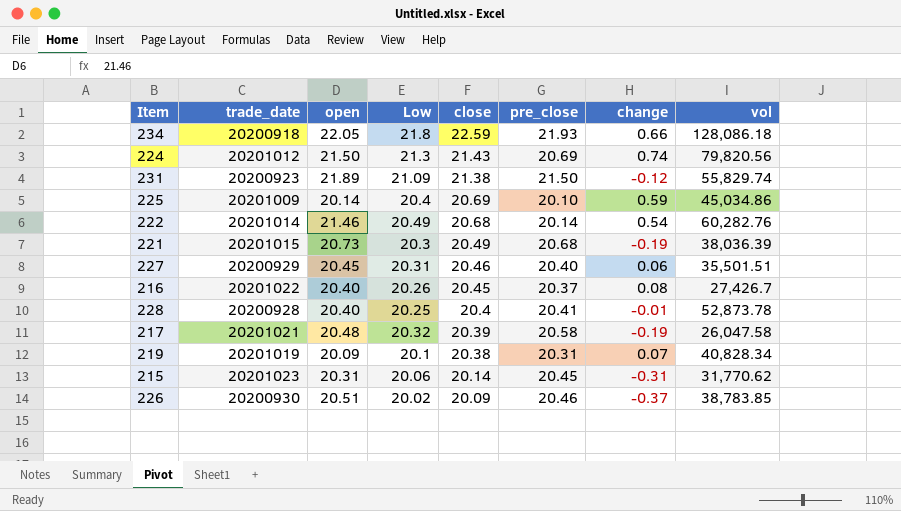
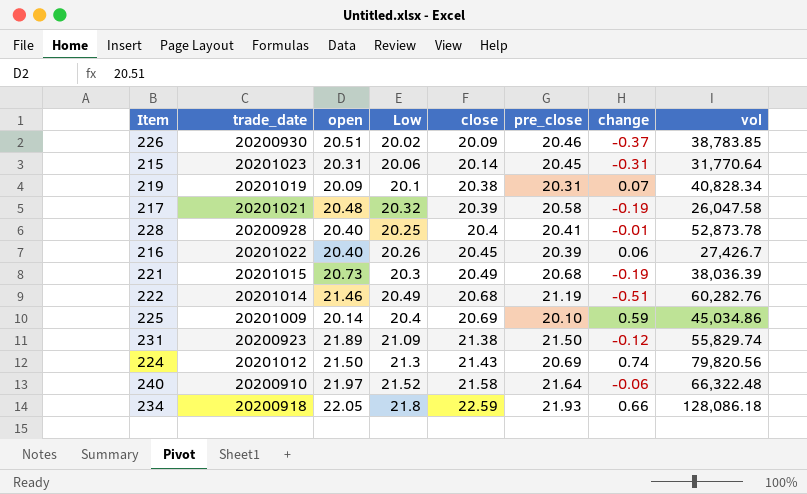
row order: close descending -> close ascending
row 227: 20200929 | 20.45 | 20.31 | 20.46 | 20.40 | 0.06 | 35,501.51 -> none
215 | vol: 31,770.62 -> 31,770.64
216 | pre_close: 20.37 -> 20.39
216 | change: 0.08 -> 0.06
222 | pre_close: 20.14 -> 21.19
222 | change: 0.54 -> -0.51
row 240: none -> 20200910 | 21.97 | 21.52 | 21.58 | 21.64 | -0.06 | 66,322.48

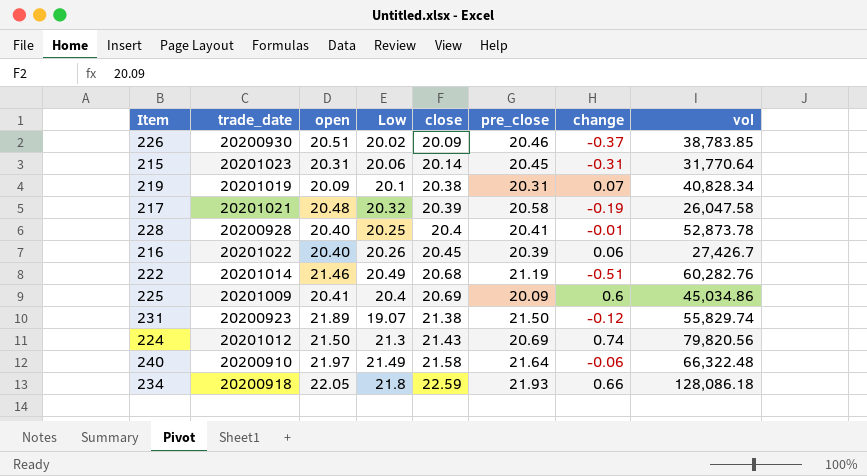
row 221: 20201015 | 20.73 | 20.3 | 20.49 | 20.68 | -0.19 | 38,036.39 -> none
225 | open: 20.14 -> 20.41
225 | pre_close: 20.10 -> 20.09
225 | change: 0.59 -> 0.6
231 | Low: 21.09 -> 19.07
240 | Low: 21.52 -> 21.49

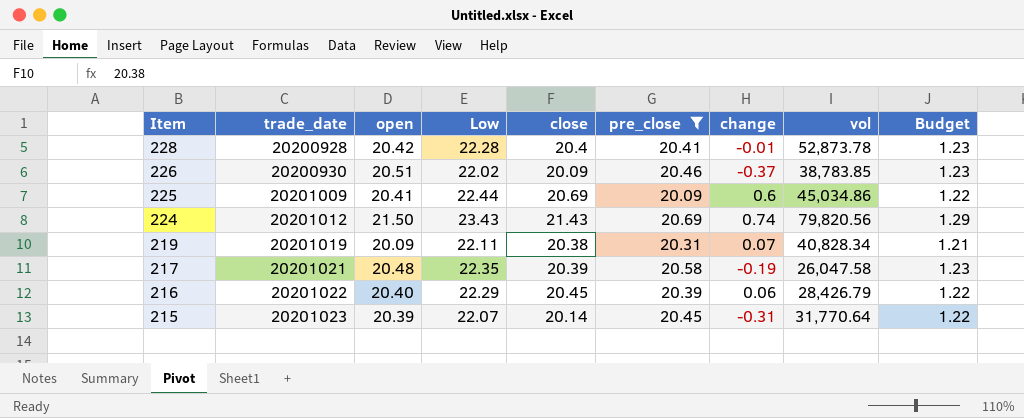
filter: none -> pre_close <= 20.69
row order: close ascending -> Item descending
column Budget | formula: none -> [open] * 0.06
228 | open: 20.40 -> 20.42
228 | Low: 20.25 -> 22.28
226 | Low: 20.02 -> 22.02
225 | Low: 20.4 -> 22.44
224 | Low: 21.3 -> 23.43
219 | Low: 20.1 -> 22.11
217 | Low: 20.32 -> 22.35
216 | Low: 20.26 -> 22.29
216 | vol: 27,426.7 -> 28,426.79
215 | open: 20.31 -> 20.39
215 | Low: 20.06 -> 22.07

